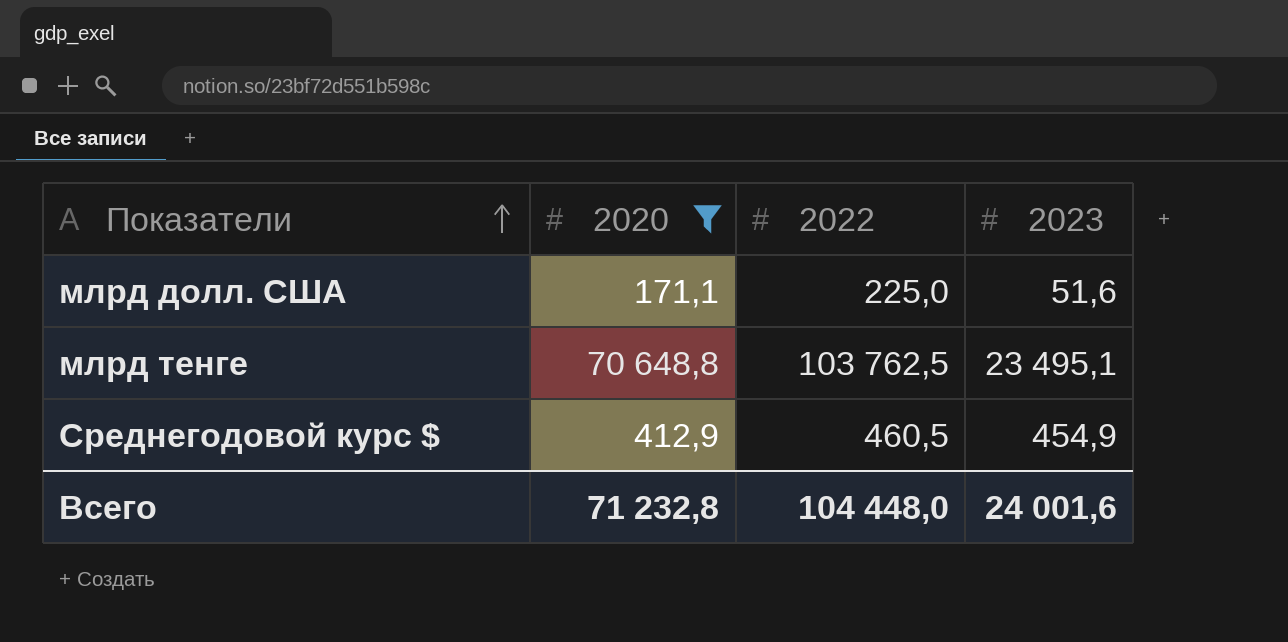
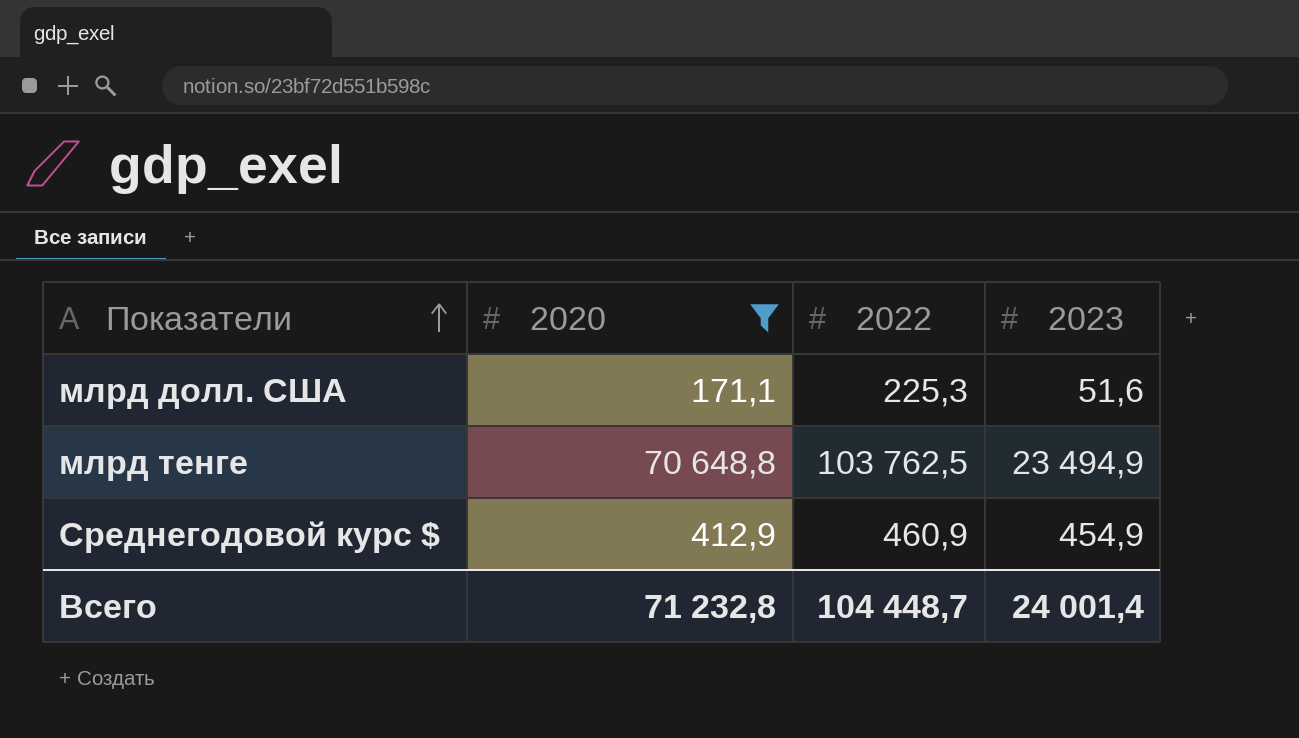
млрд долл. США | 2022: 225,0 -> 225,3
млрд тенге | 2023: 23 495,1 -> 23 494,9
Среднегодовой курс $ | 2022: 460,5 -> 460,9
Всего | 2022: 104 448,0 -> 104 448,7
Всего | 2023: 24 001,6 -> 24 001,4

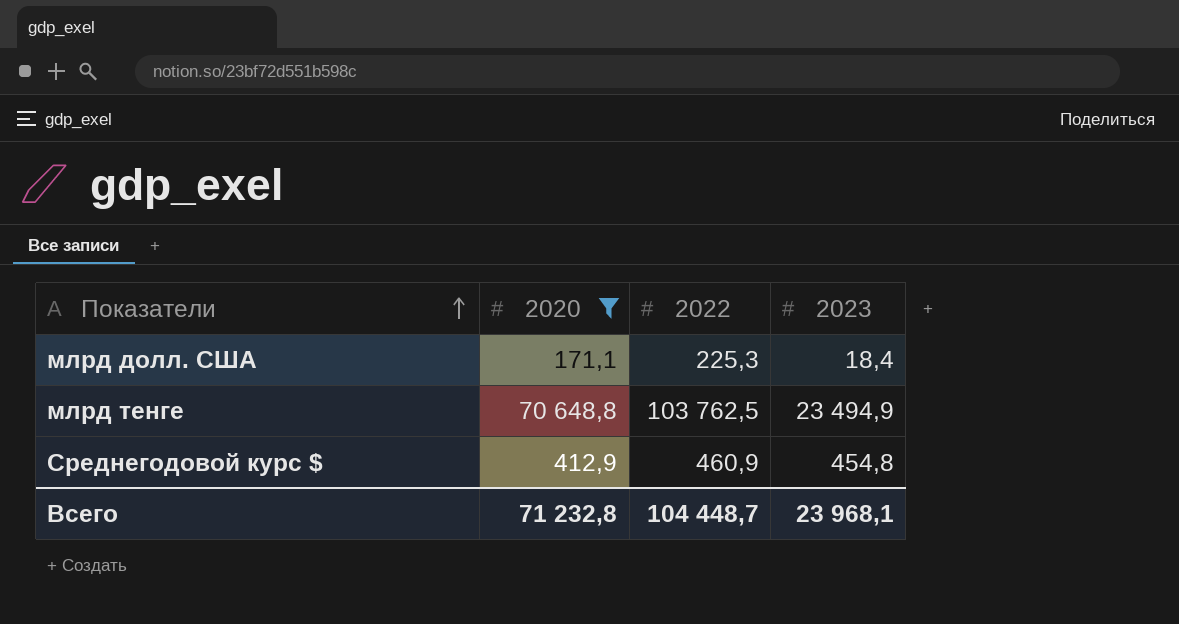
млрд долл. США | 2023: 51,6 -> 18,4
Среднегодовой курс $ | 2023: 454,9 -> 454,8
Всего | 2023: 24 001,4 -> 23 968,1

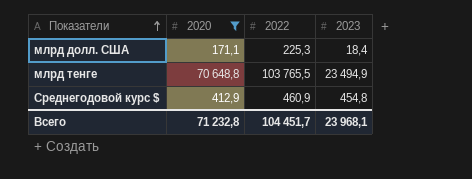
млрд тенге | 2022: 103 762,5 -> 103 765,5
Всего | 2022: 104 448,7 -> 104 451,7

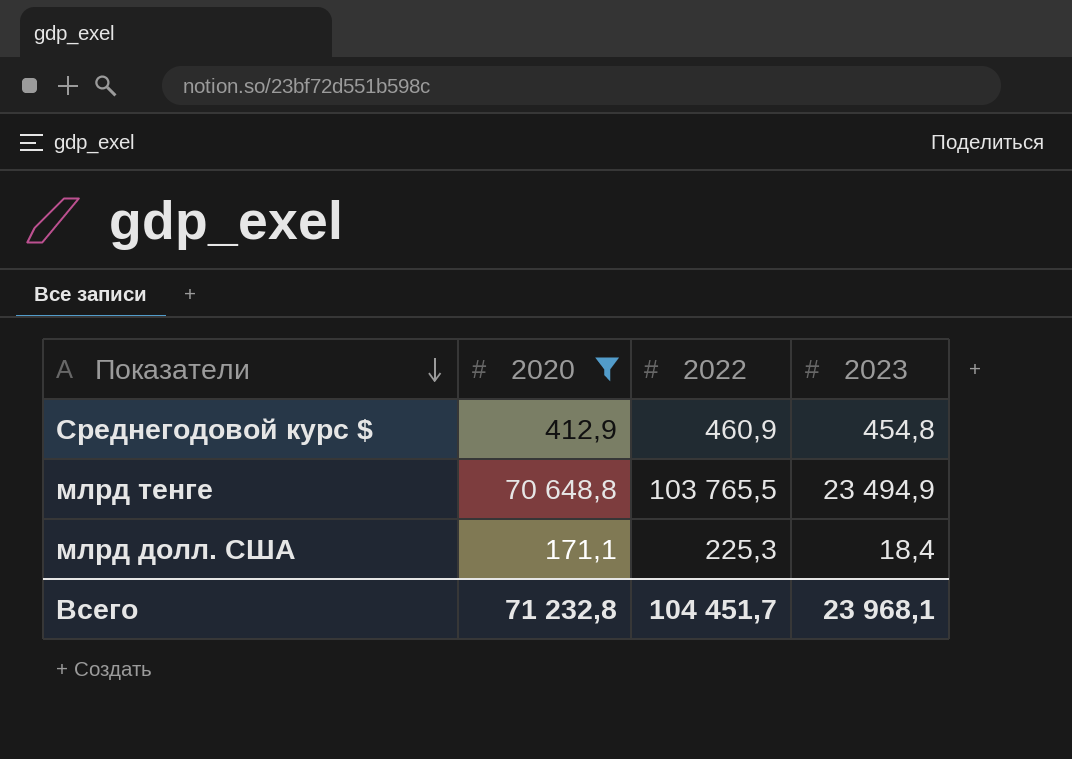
row order: Показатели ascending -> Показатели descending

